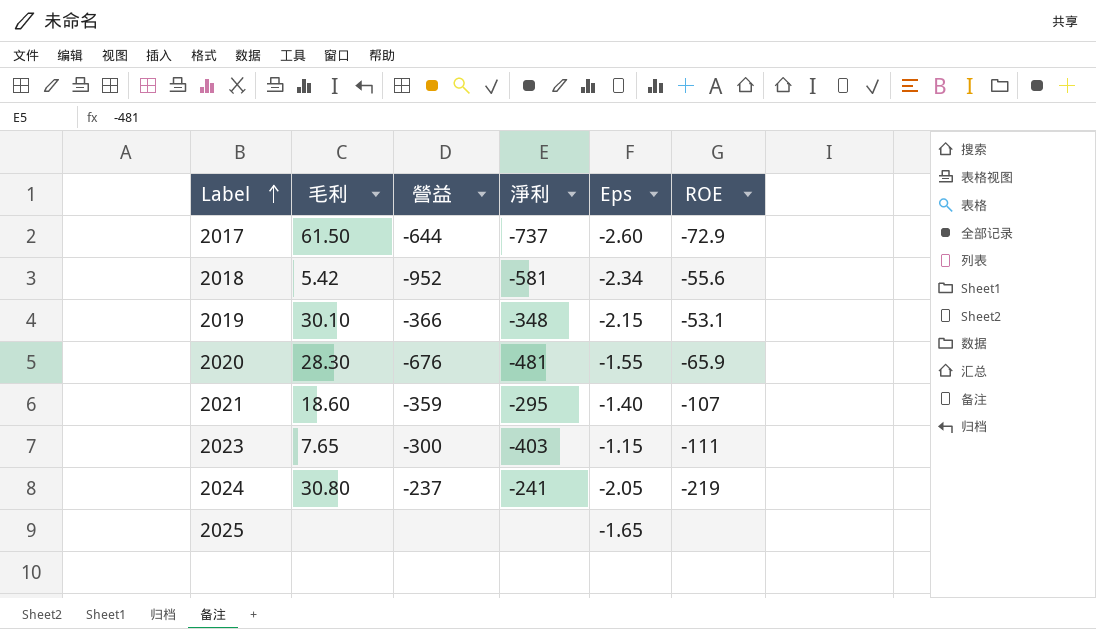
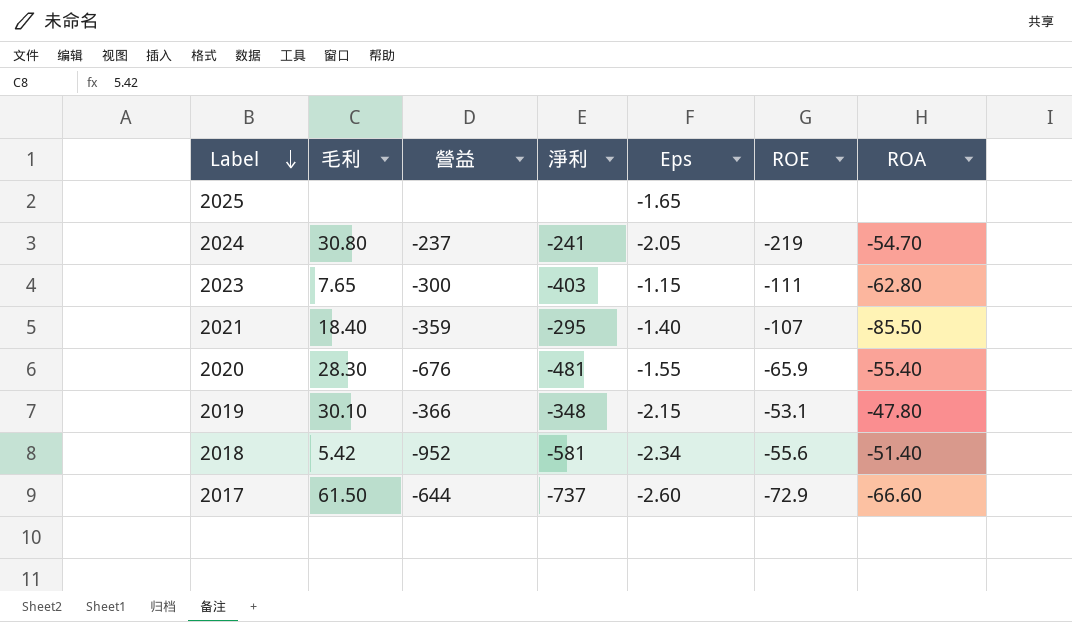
row order: Label ascending -> Label descending
column ROA | position: none -> 7
2021 | 毛利: 18.60 -> 18.40

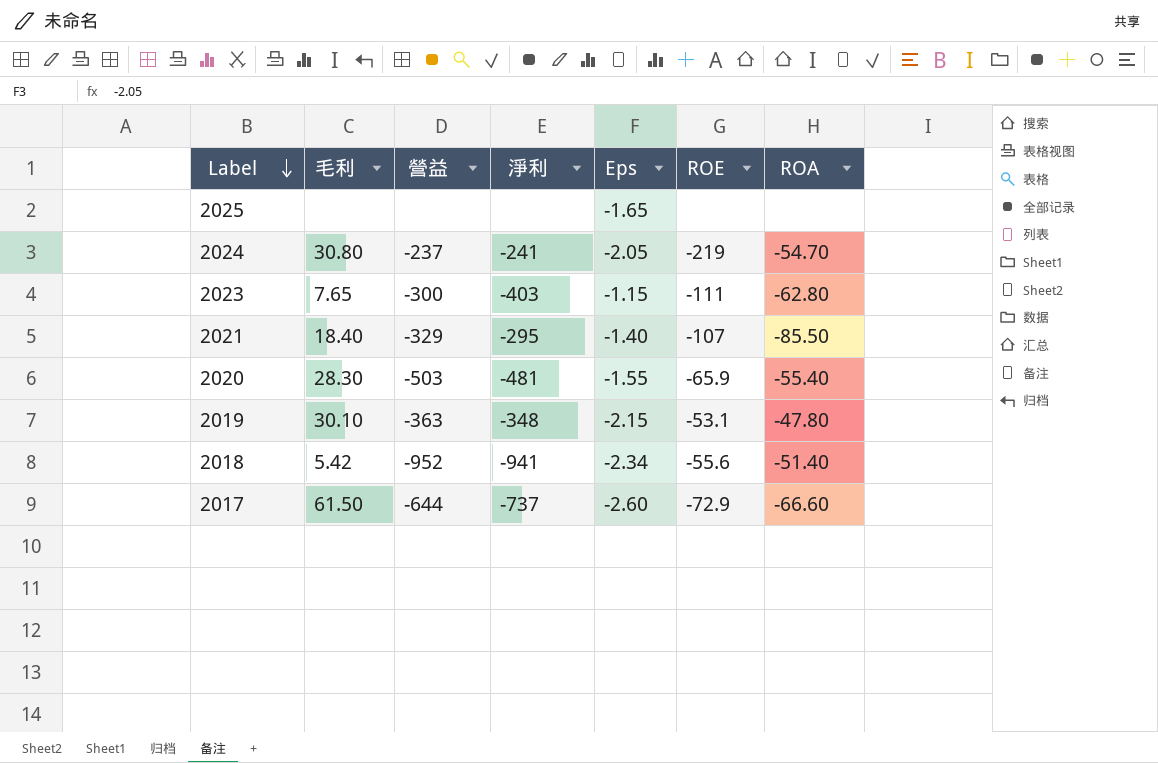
2021 | 營益: -359 -> -329
2020 | 營益: -676 -> -503
2019 | 營益: -366 -> -363
2018 | 淨利: -581 -> -941

